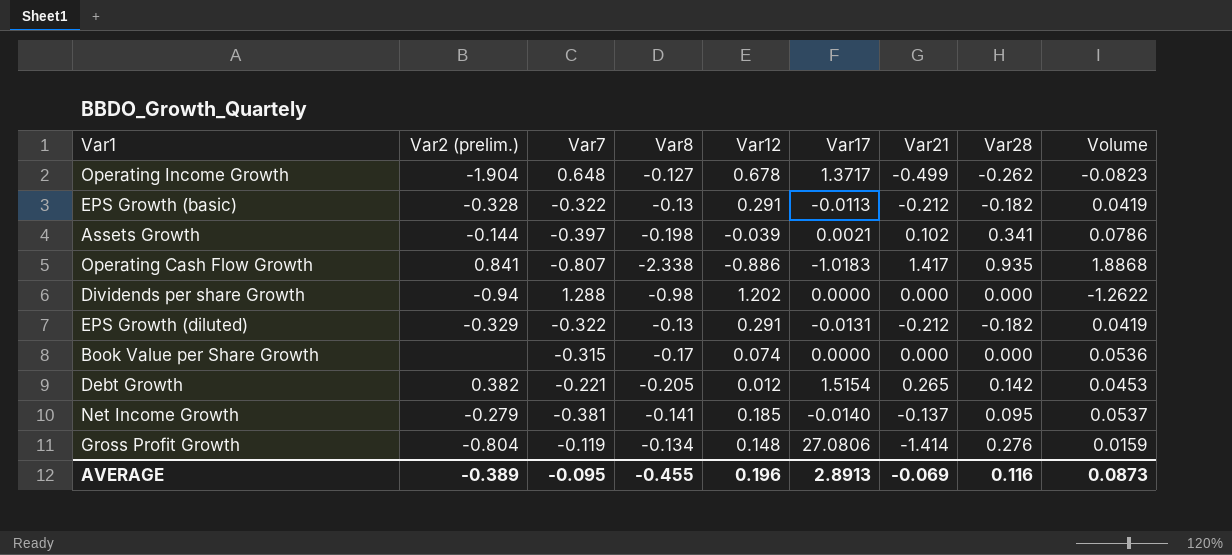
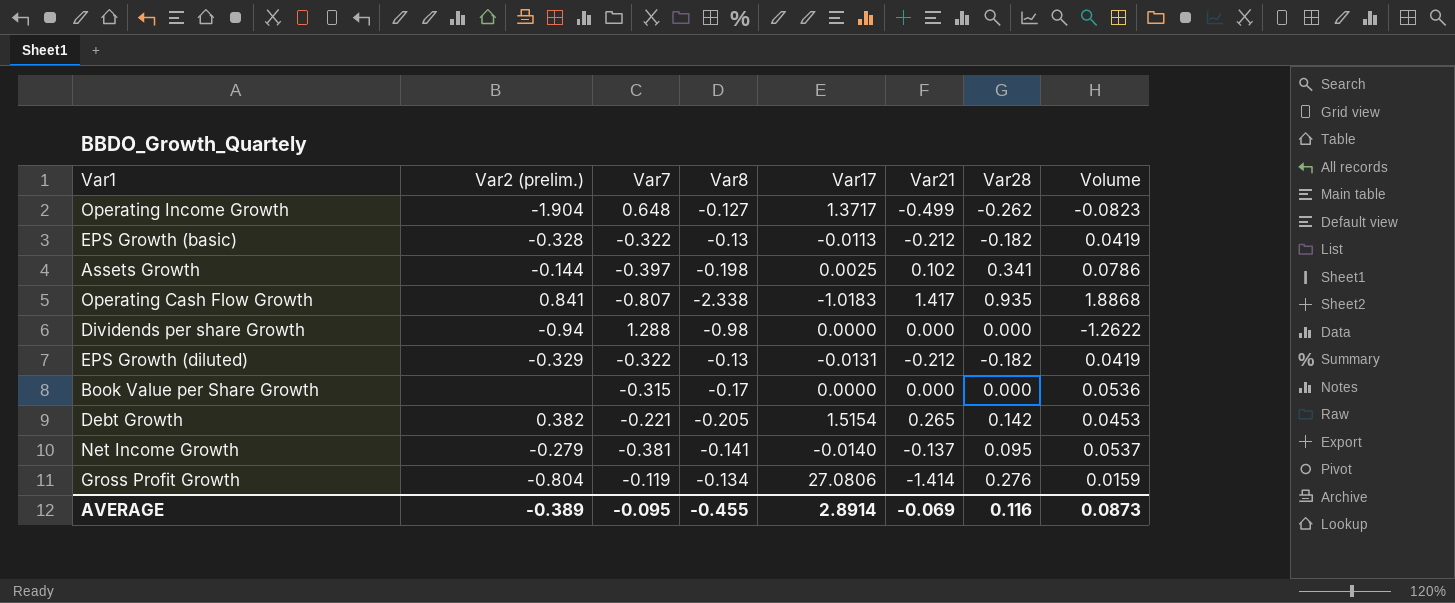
column Var12 | position: 5 -> none
Assets Growth | Var17: 0.0021 -> 0.0025
AVERAGE | Var17: 2.8913 -> 2.8914

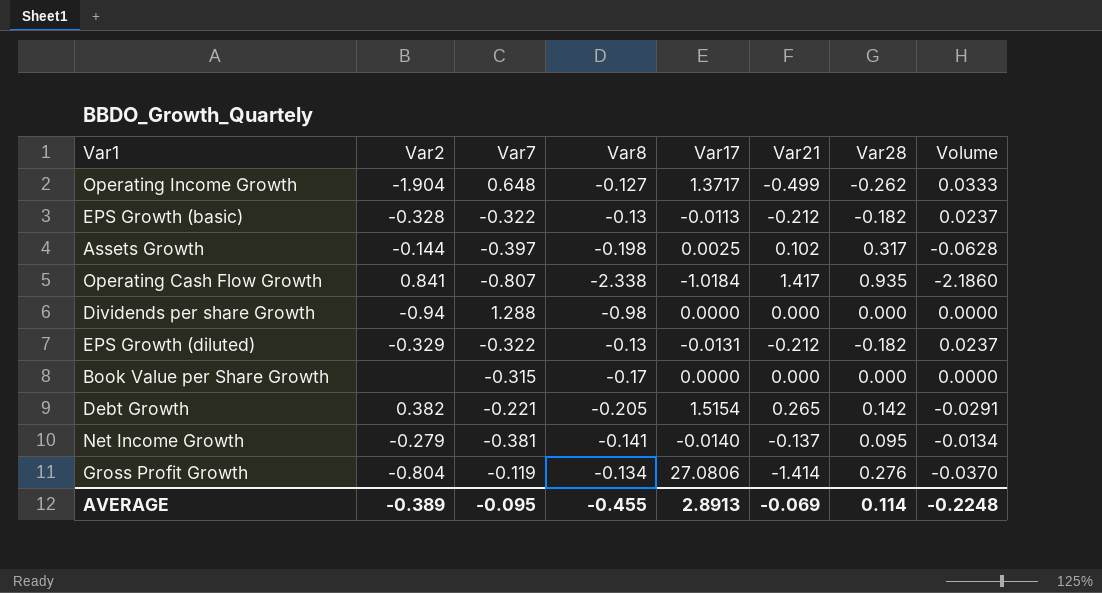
column name: Var2 (prelim.) -> Var2
column Volume | formula: [Var7] * [Var8] -> [Var8] * [Var28]
Assets Growth | Var28: 0.341 -> 0.317
Operating Cash Flow Growth | Var17: -1.0183 -> -1.0184
AVERAGE | Var17: 2.8914 -> 2.8913
AVERAGE | Var28: 0.116 -> 0.114
AVERAGE | Volume: 0.0873 -> -0.2248

